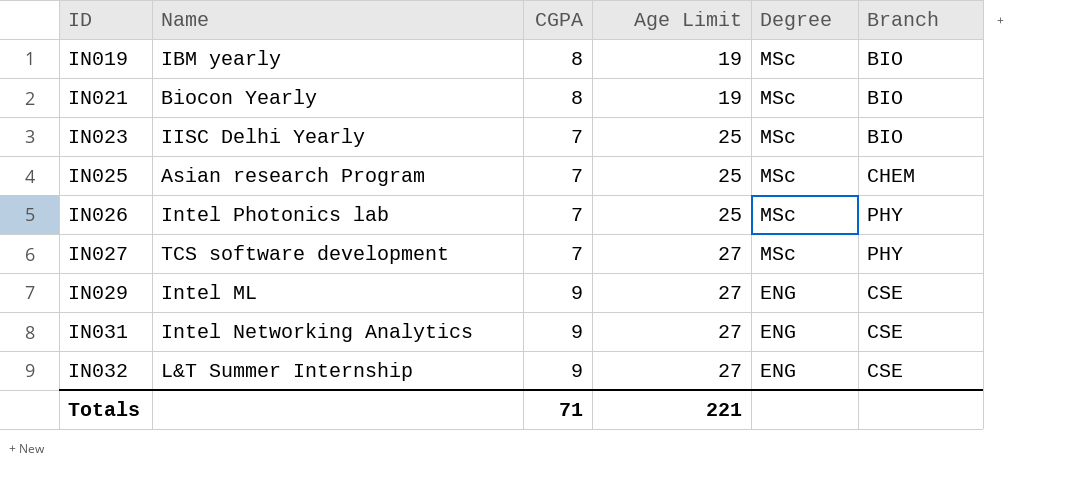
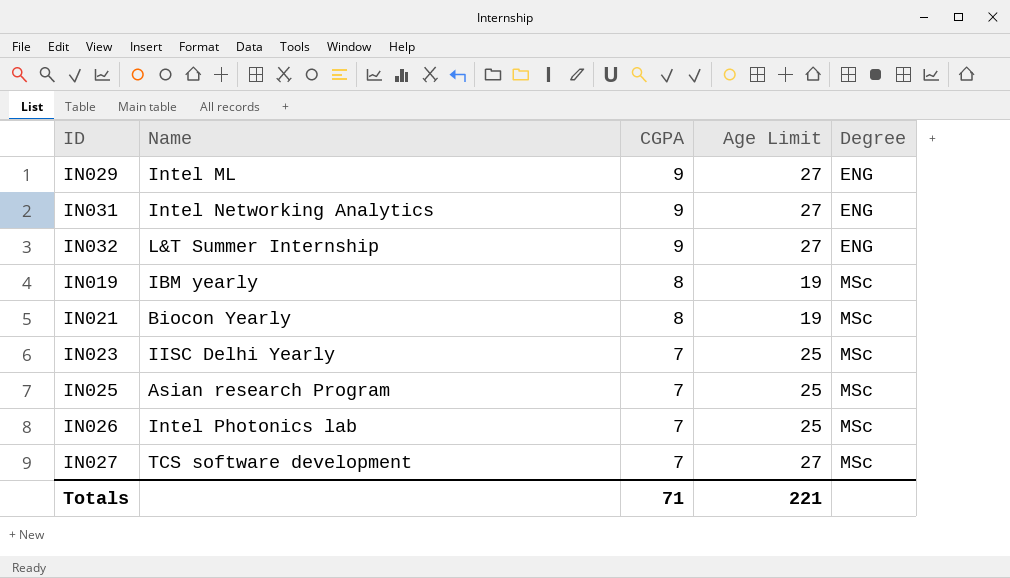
row order: ID ascending -> CGPA descending
column Branch | position: 6 -> none

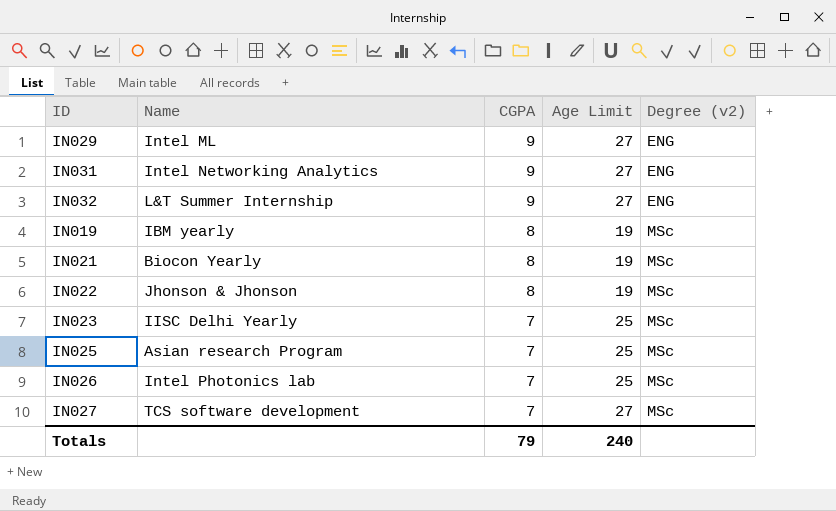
column name: Degree -> Degree (v2)
row IN022: none -> Jhonson & Jhonson | 8 | 19 | MSc
Totals | CGPA: 71 -> 79
Totals | Age Limit: 221 -> 240

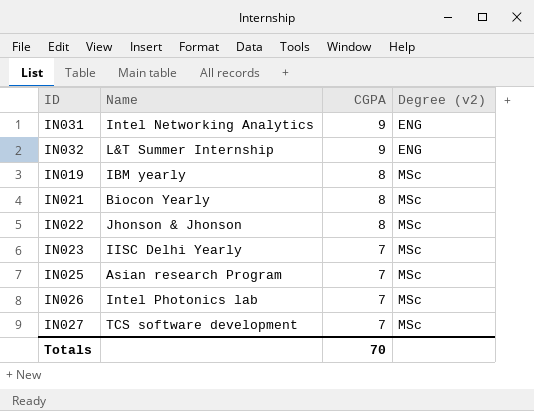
column Age Limit | position: 4 -> none
row IN029: Intel ML | 9 | 27 | ENG -> none
Totals | CGPA: 79 -> 70

